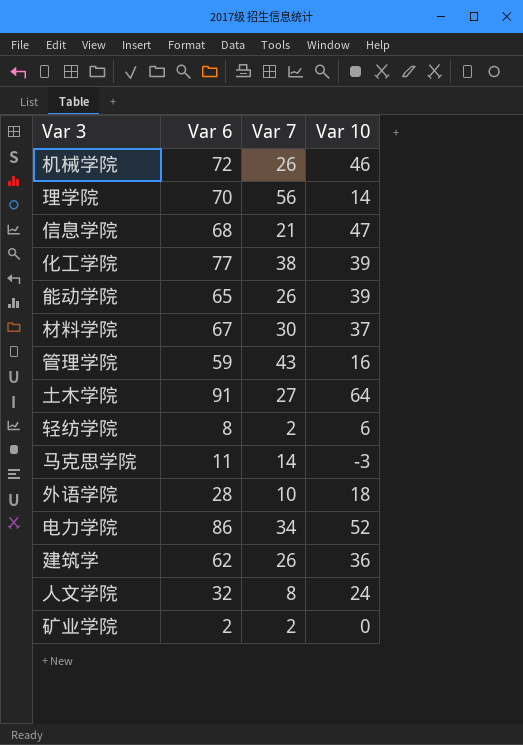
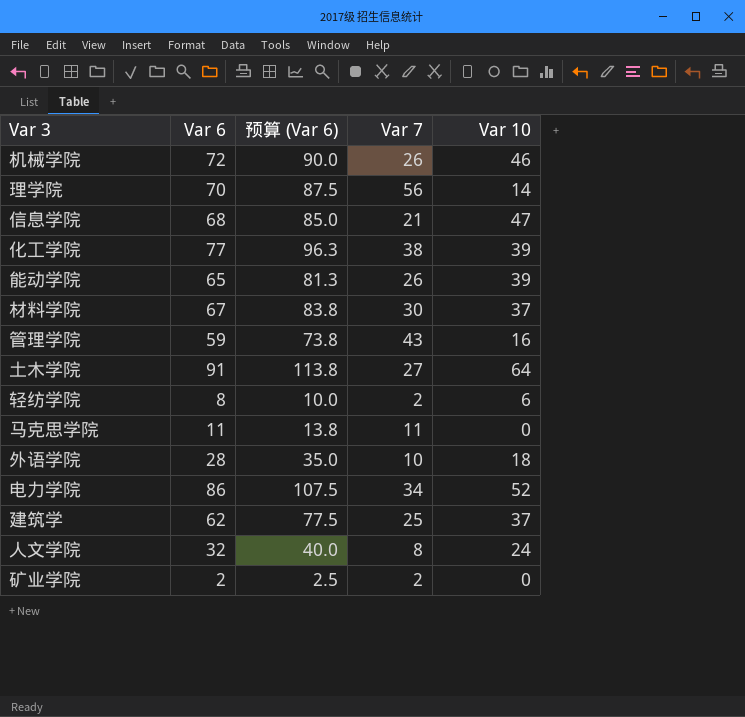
column 预算 (Var 6) | formula: none -> [Var 6] * 1.25
马克思学院 | Var 7: 14 -> 11
马克思学院 | Var 10: -3 -> 0
建筑学 | Var 7: 26 -> 25
建筑学 | Var 10: 36 -> 37

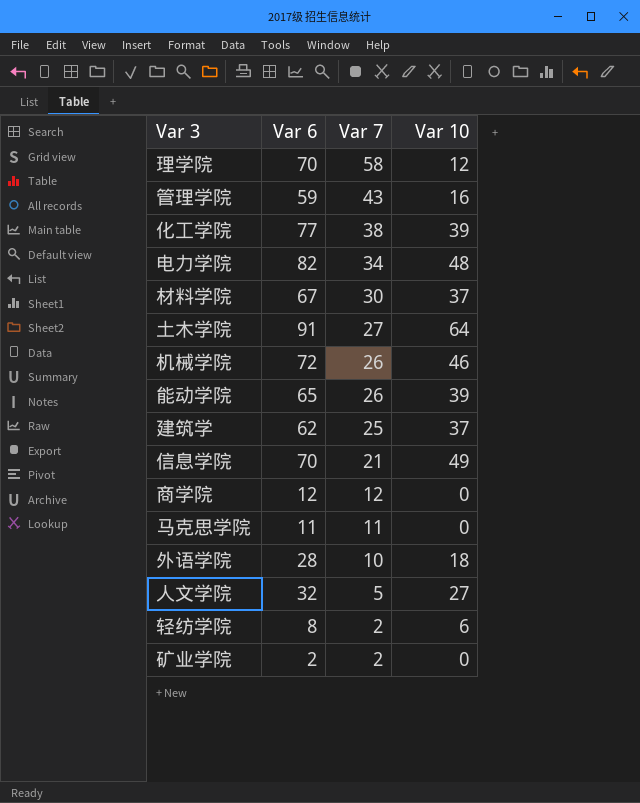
row order: none -> Var 7 descending
column 预算 (Var 6) | formula: [Var 6] * 1.25 -> none
理学院 | Var 7: 56 -> 58
理学院 | Var 10: 14 -> 12
电力学院 | Var 6: 86 -> 82
电力学院 | Var 10: 52 -> 48
信息学院 | Var 6: 68 -> 70
信息学院 | Var 10: 47 -> 49
row 商学院: none -> 12 | 12 | 0
人文学院 | Var 7: 8 -> 5
人文学院 | Var 10: 24 -> 27

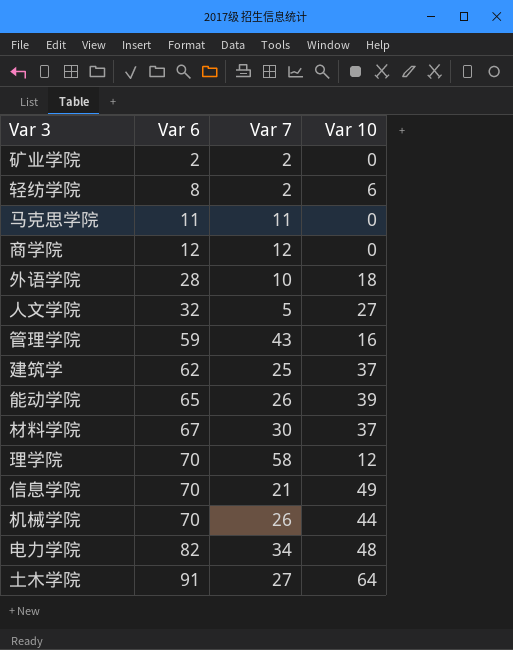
row order: Var 7 descending -> Var 6 ascending
row 化工学院: 77 | 38 | 39 -> none
机械学院 | Var 6: 72 -> 70
机械学院 | Var 10: 46 -> 44

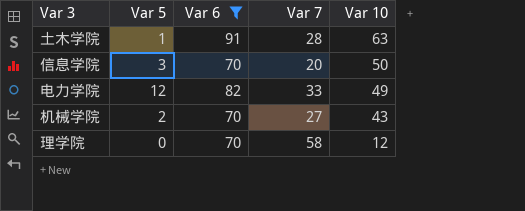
filter: none -> Var 6 >= 70
row order: Var 6 ascending -> Var 10 descending
column Var 5 | position: none -> 2
土木学院 | Var 7: 27 -> 28
土木学院 | Var 10: 64 -> 63
信息学院 | Var 7: 21 -> 20
信息学院 | Var 10: 49 -> 50
电力学院 | Var 7: 34 -> 33
电力学院 | Var 10: 48 -> 49
机械学院 | Var 7: 26 -> 27
机械学院 | Var 10: 44 -> 43

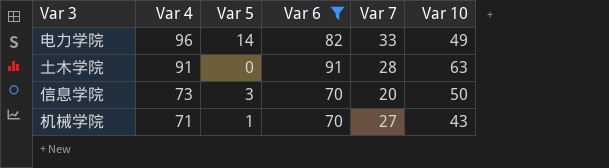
row order: Var 10 descending -> Var 4 descending
column Var 4 | formula: none -> [Var 5] + [Var 6]
row 理学院: 0 | 70 | 58 | 12 -> none
电力学院 | Var 5: 12 -> 14
土木学院 | Var 5: 1 -> 0
机械学院 | Var 5: 2 -> 1

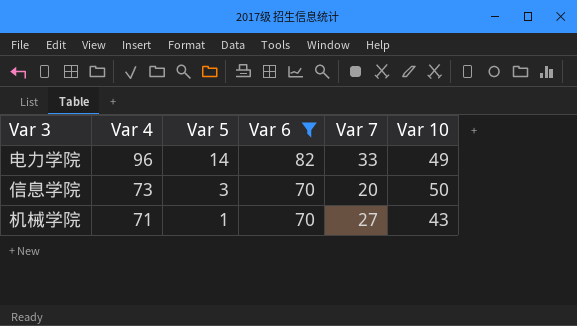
row 土木学院: 91 | 0 | 91 | 28 | 63 -> none

